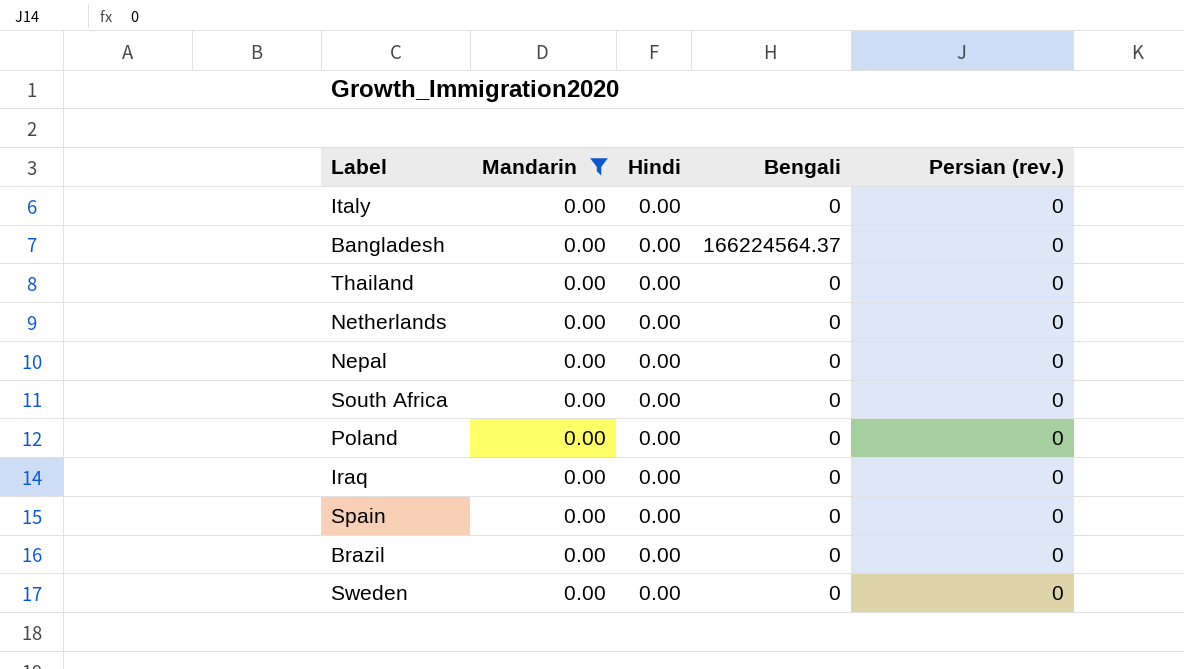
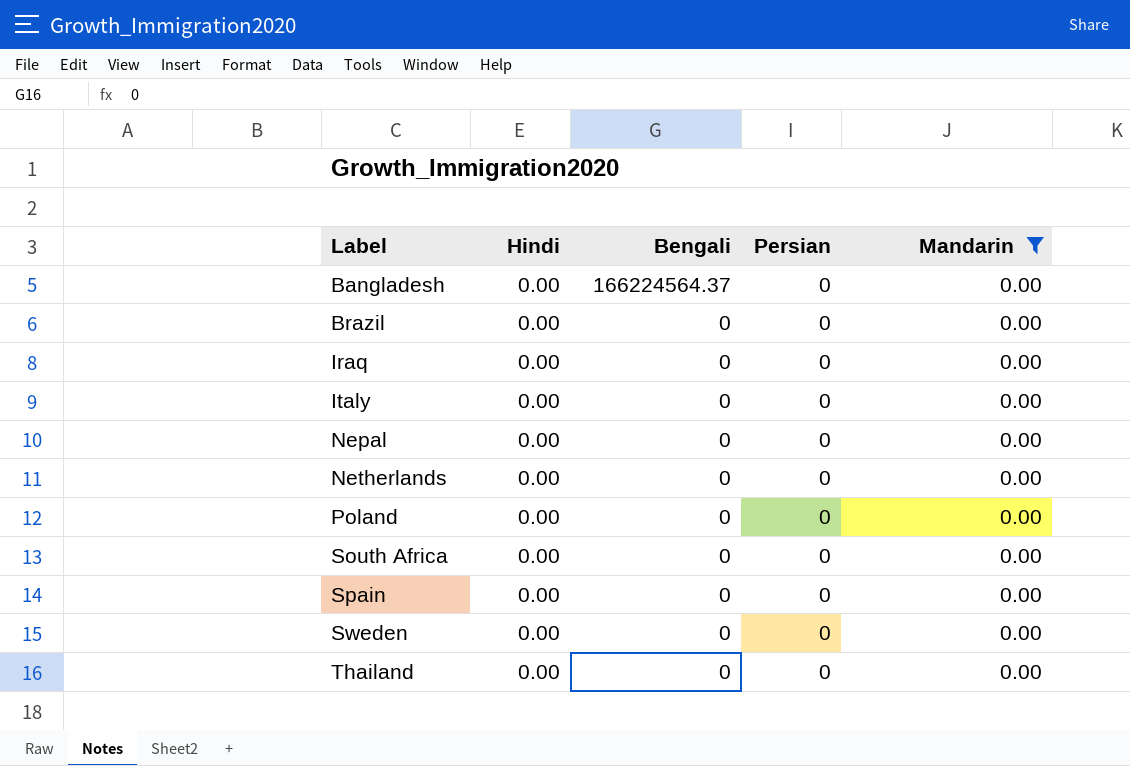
row order: none -> Label ascending
column name: Persian (rev.) -> Persian
column Mandarin | position: 2 -> 5

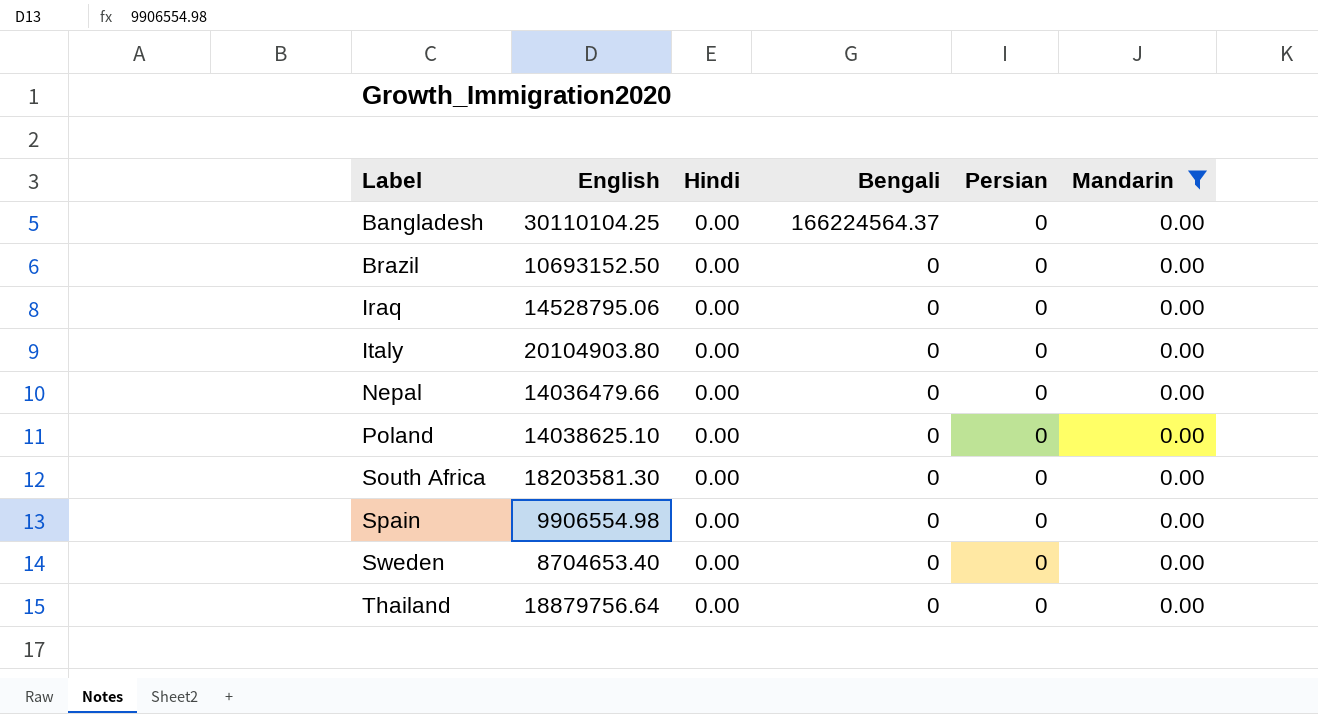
column English | position: none -> 2
row Netherlands: 0.00 | 0 | 0 | 0.00 -> none

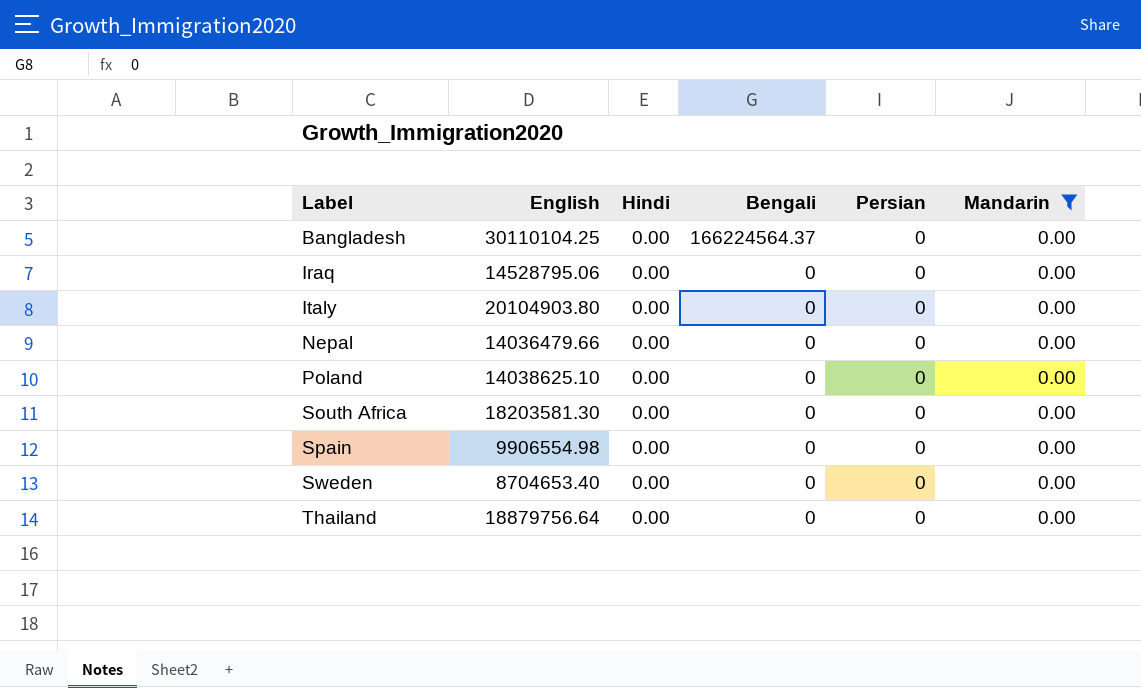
row Brazil: 10693152.50 | 0.00 | 0 | 0 | 0.00 -> none

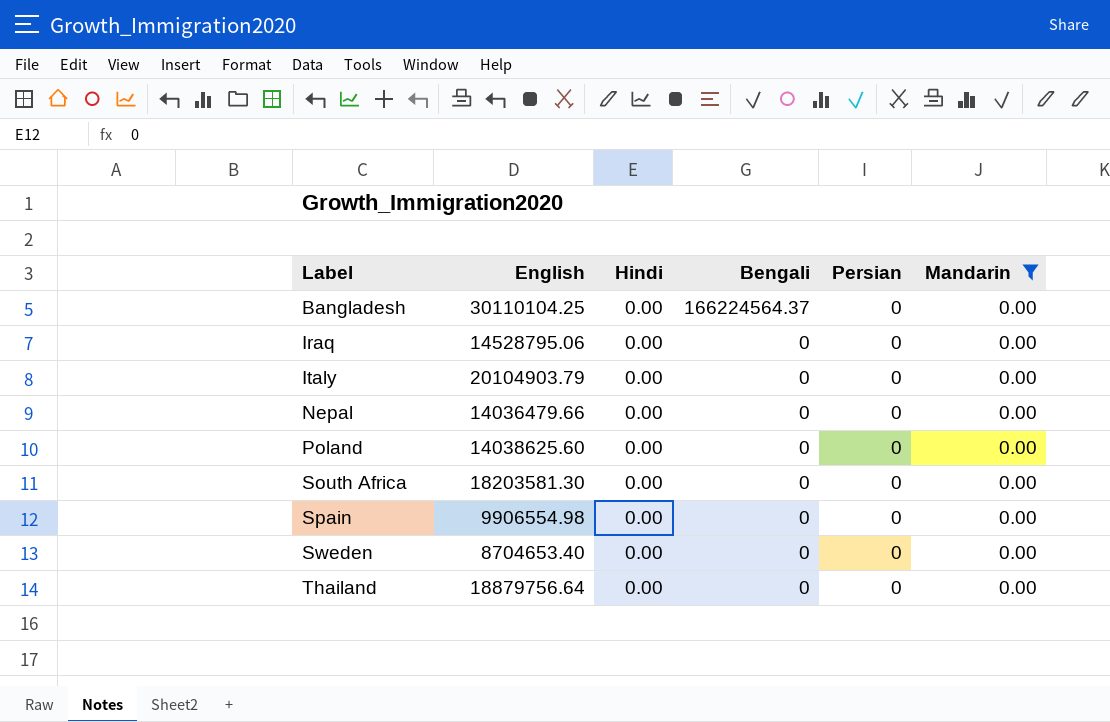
Italy | English: 20104903.80 -> 20104903.79
Poland | English: 14038625.10 -> 14038625.60

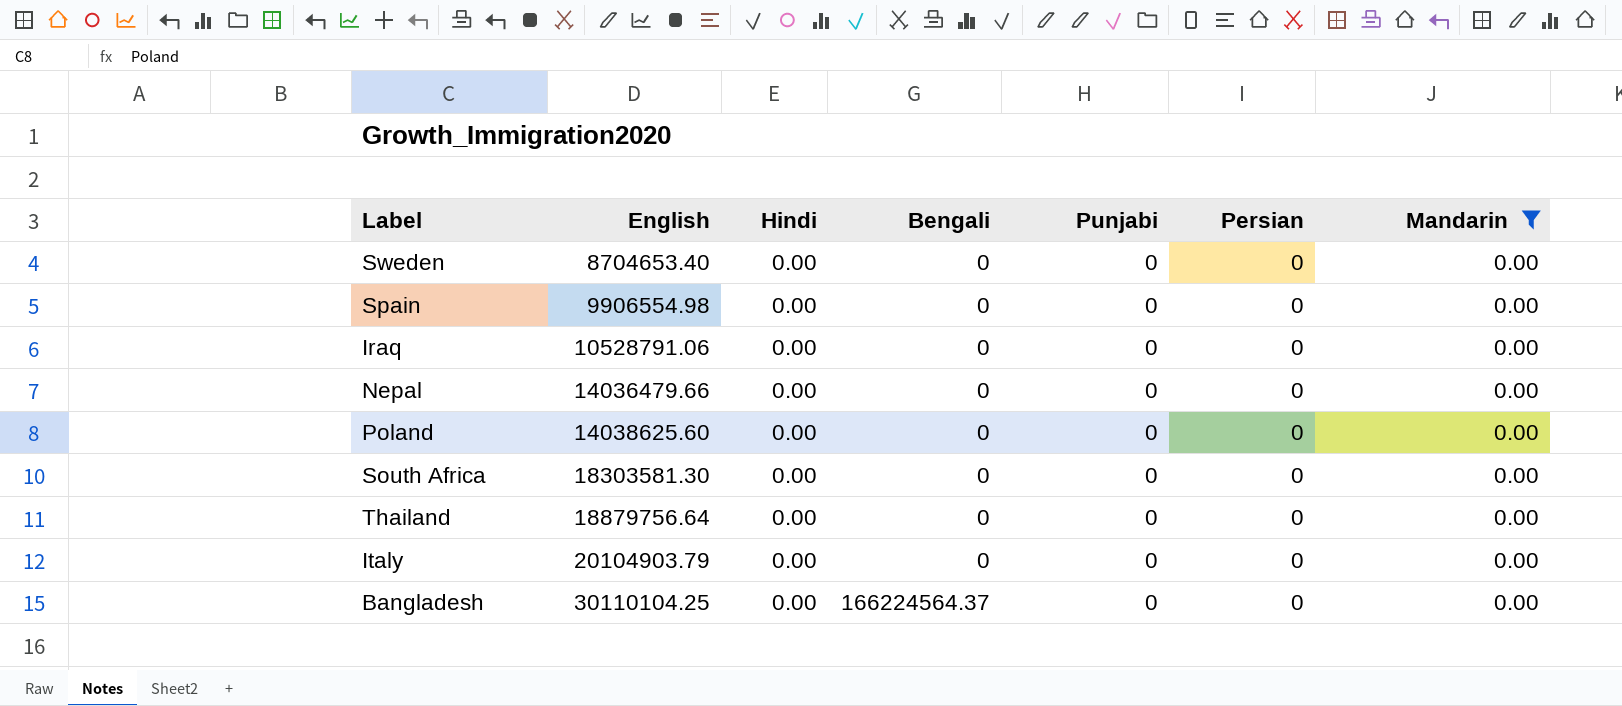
row order: Label ascending -> English ascending
column Punjabi | position: none -> 5
Iraq | English: 14528795.06 -> 10528791.06
South Africa | English: 18203581.30 -> 18303581.30

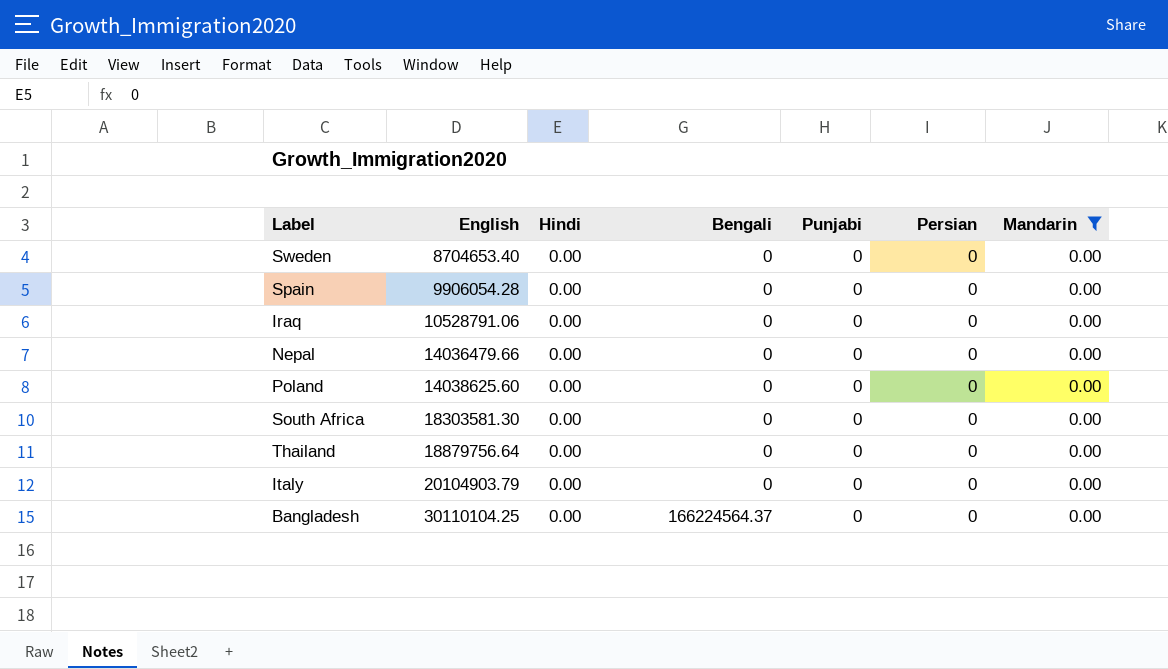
Spain | English: 9906554.98 -> 9906054.28

